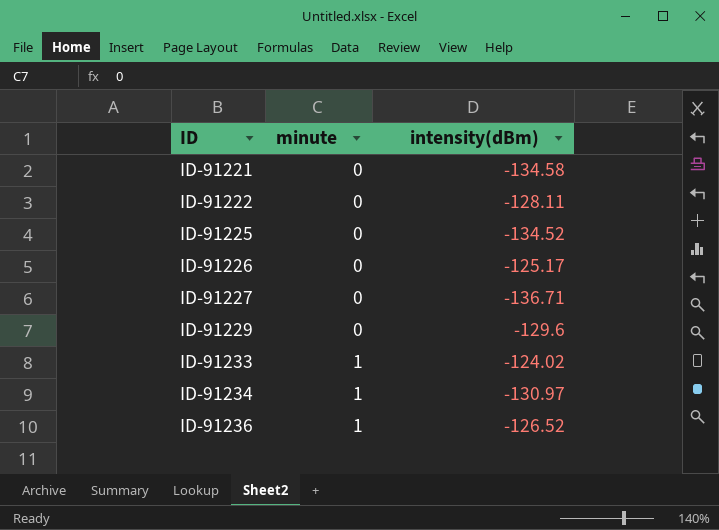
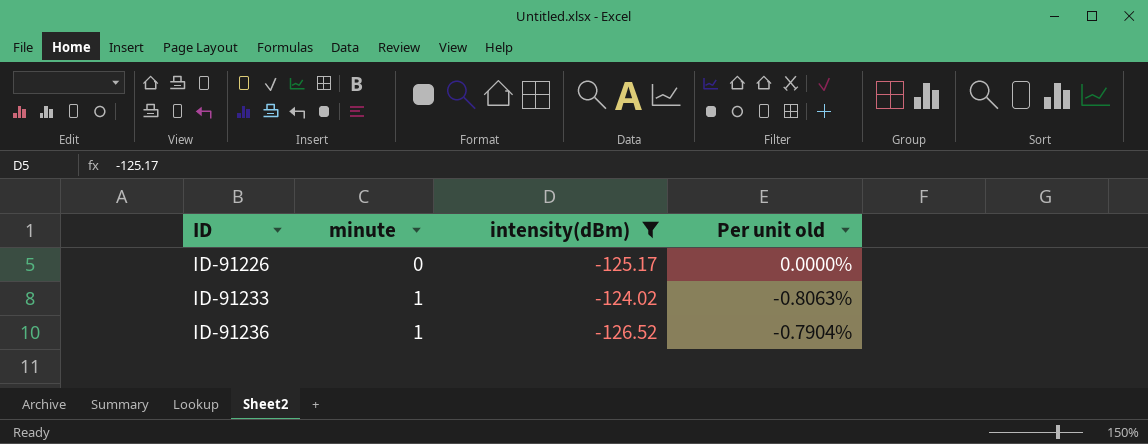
filter: none -> intensity(dBm) >= -126.52
column Per unit old | formula: none -> [minute] / [intensity(dBm)]

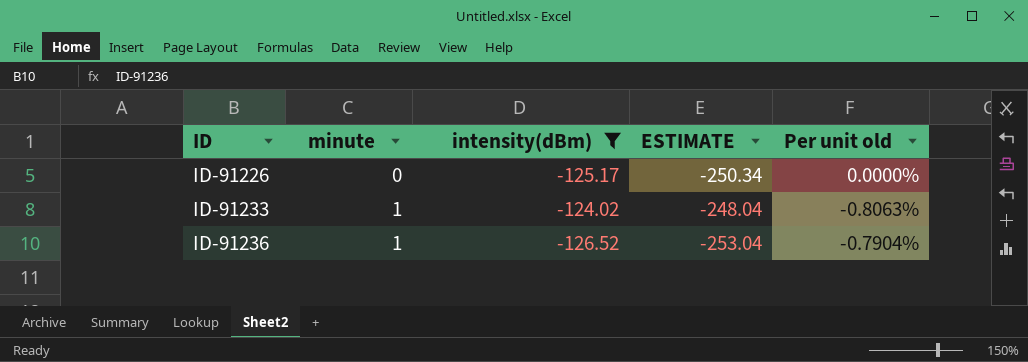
column ESTIMATE | formula: none -> [intensity(dBm)] * 2

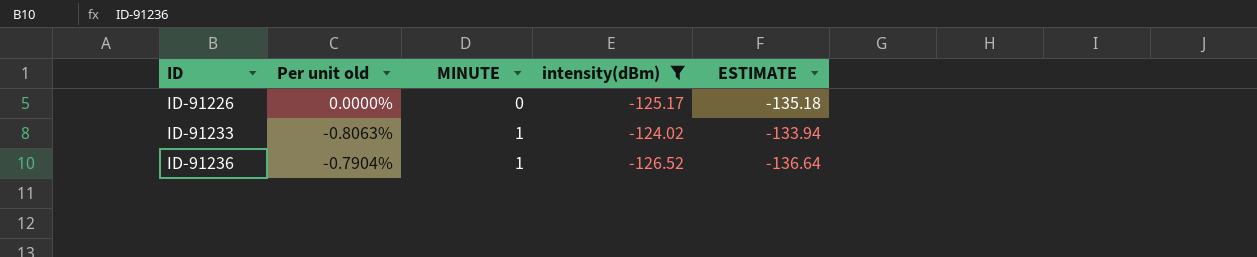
column Per unit old | position: 5 -> 2
column name: minute -> MINUTE
column ESTIMATE | formula: [intensity(dBm)] * 2 -> [intensity(dBm)] * 1.08

